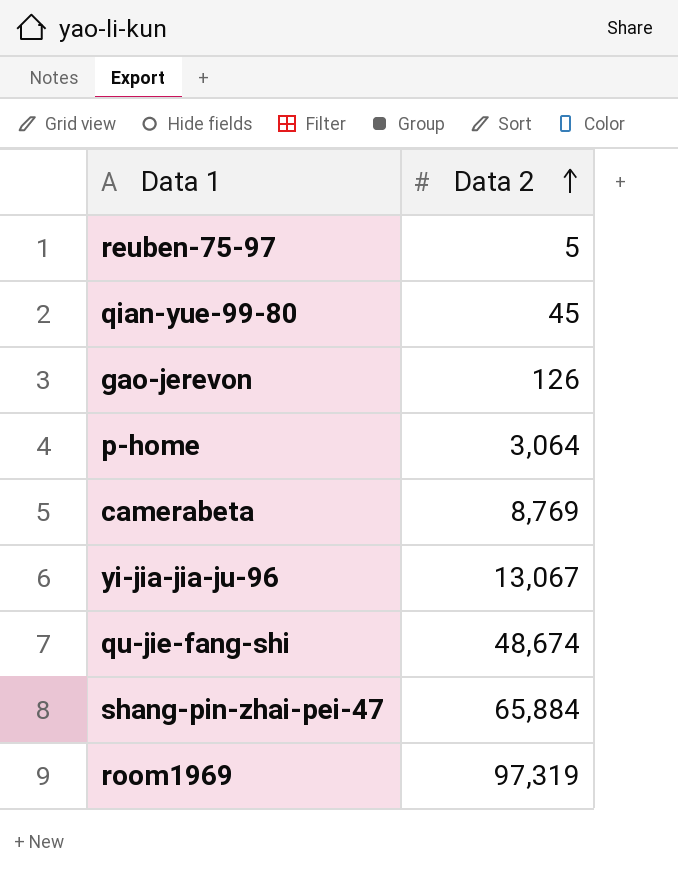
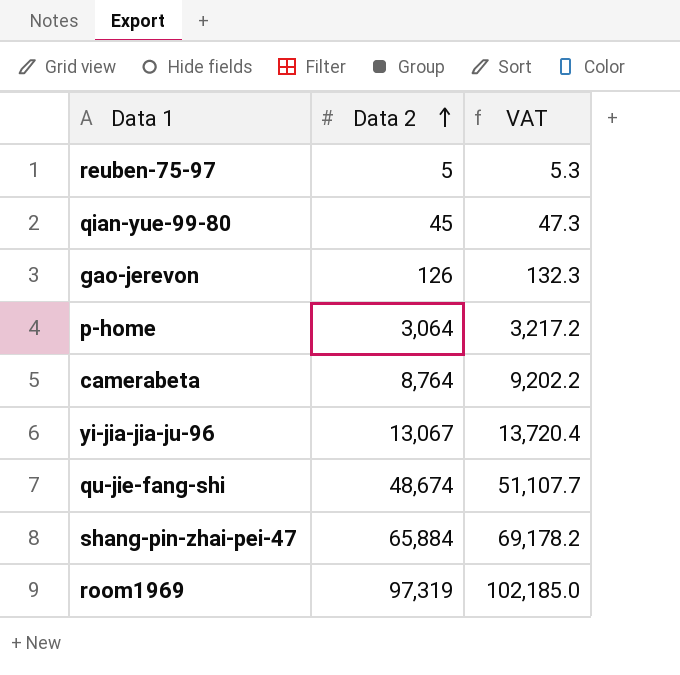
column VAT | formula: none -> [Data 2] * 1.05
camerabeta | Data 2: 8,769 -> 8,764

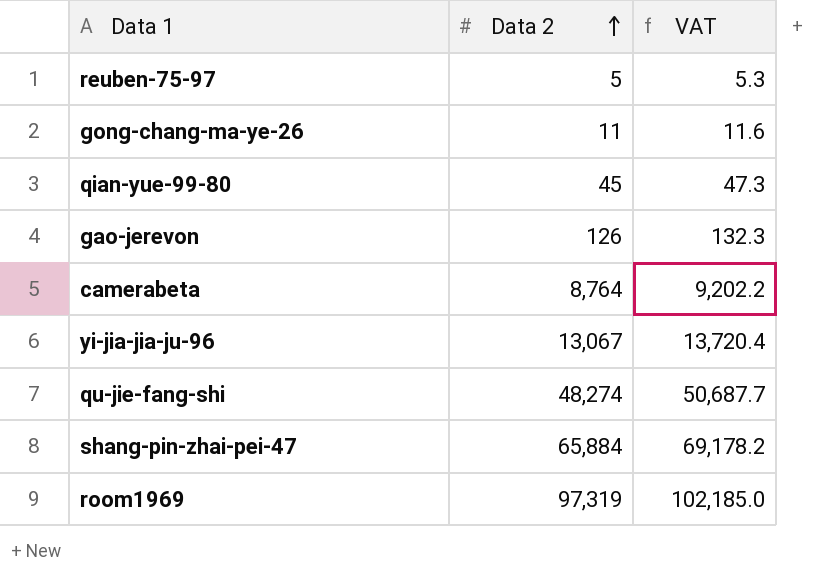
row p-home: 3,064 | 3,217.2 -> none
row gong-chang-ma-ye-26: none -> 11 | 11.6
qu-jie-fang-shi | Data 2: 48,674 -> 48,274
qu-jie-fang-shi | VAT: 51,107.7 -> 50,687.7

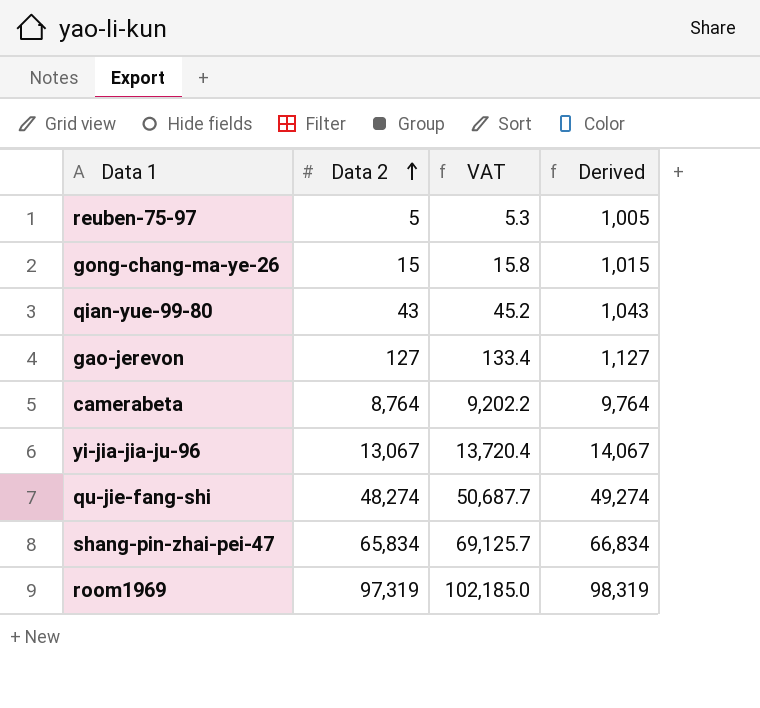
column Derived | formula: none -> [Data 2] + 1000
gong-chang-ma-ye-26 | Data 2: 11 -> 15
gong-chang-ma-ye-26 | VAT: 11.6 -> 15.8
qian-yue-99-80 | Data 2: 45 -> 43
qian-yue-99-80 | VAT: 47.3 -> 45.2
gao-jerevon | Data 2: 126 -> 127
gao-jerevon | VAT: 132.3 -> 133.4
shang-pin-zhai-pei-47 | Data 2: 65,884 -> 65,834
shang-pin-zhai-pei-47 | VAT: 69,178.2 -> 69,125.7

